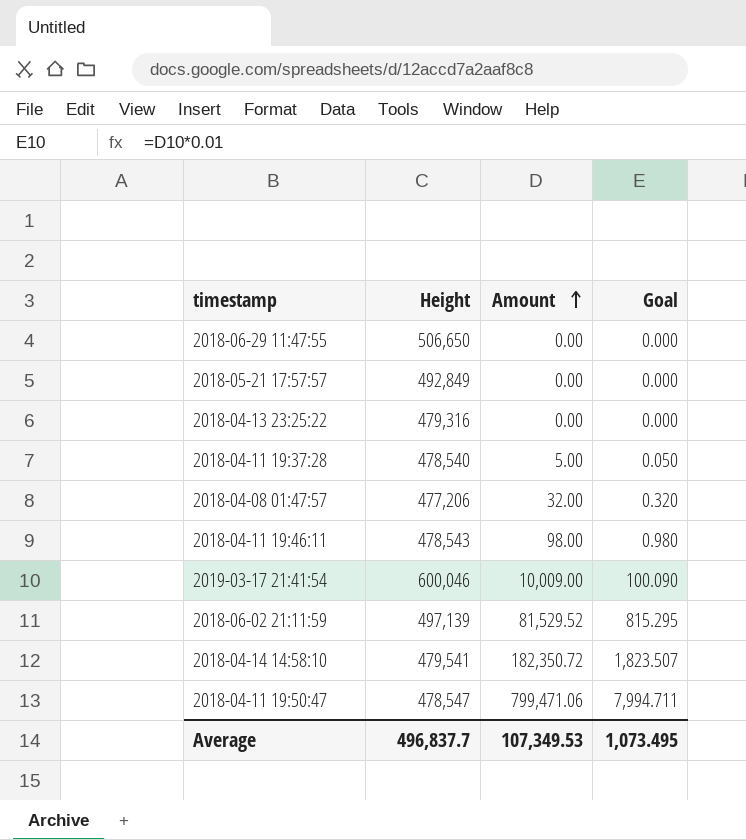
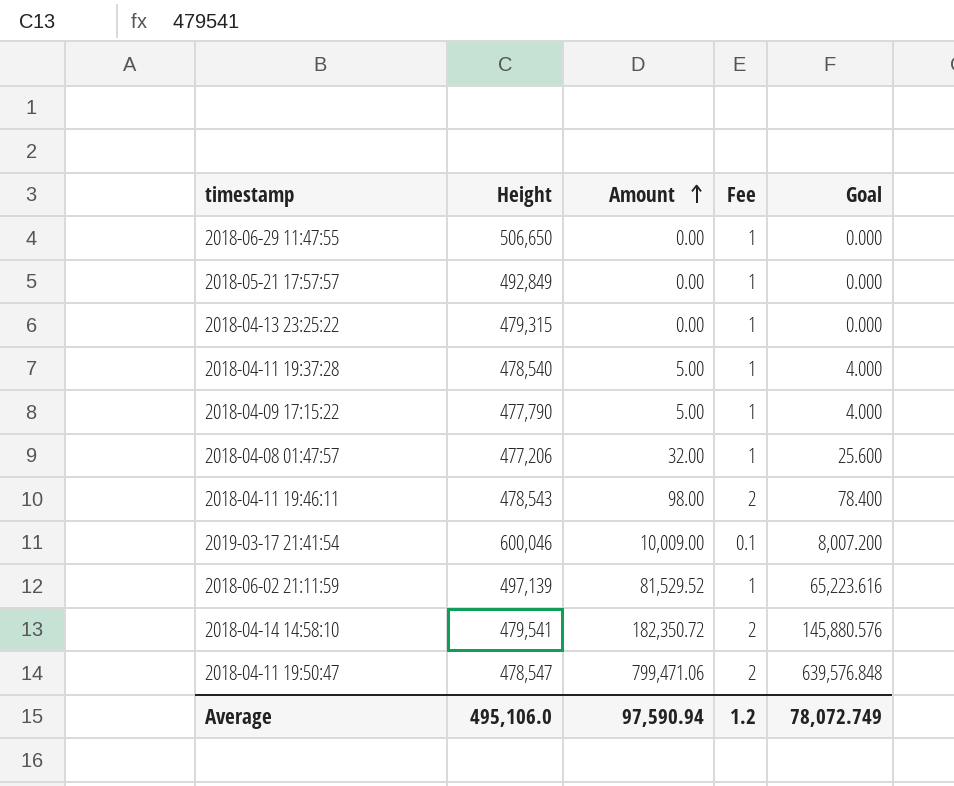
column Fee | position: none -> 4
column Goal | formula: [Amount] * 0.01 -> [Amount] * 0.8
2018-04-13 23:25:22 | Height: 479,316 -> 479,315
row 2018-04-09 17:15:22: none -> 477,790 | 5.00 | 1 | 4.000
Average | Height: 496,837.7 -> 495,106.0
Average | Amount: 107,349.53 -> 97,590.94
Average | Goal: 1,073.495 -> 78,072.749

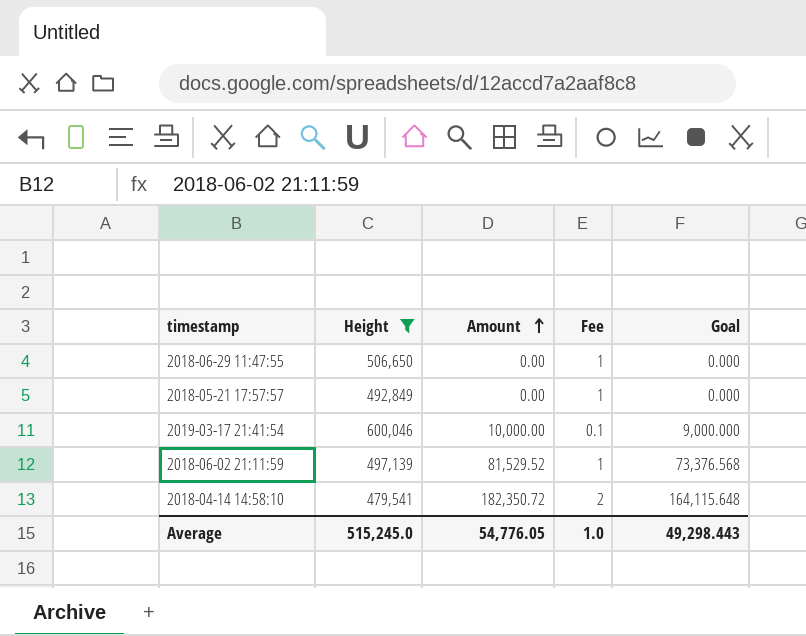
filter: none -> Height >= 479,541
column Goal | formula: [Amount] * 0.8 -> [Amount] * 0.9
2019-03-17 21:41:54 | Amount: 10,009.00 -> 10,000.00
Average | Height: 495,106.0 -> 515,245.0
Average | Amount: 97,590.94 -> 54,776.05
Average | Fee: 1.2 -> 1.0
Average | Goal: 78,072.749 -> 49,298.443

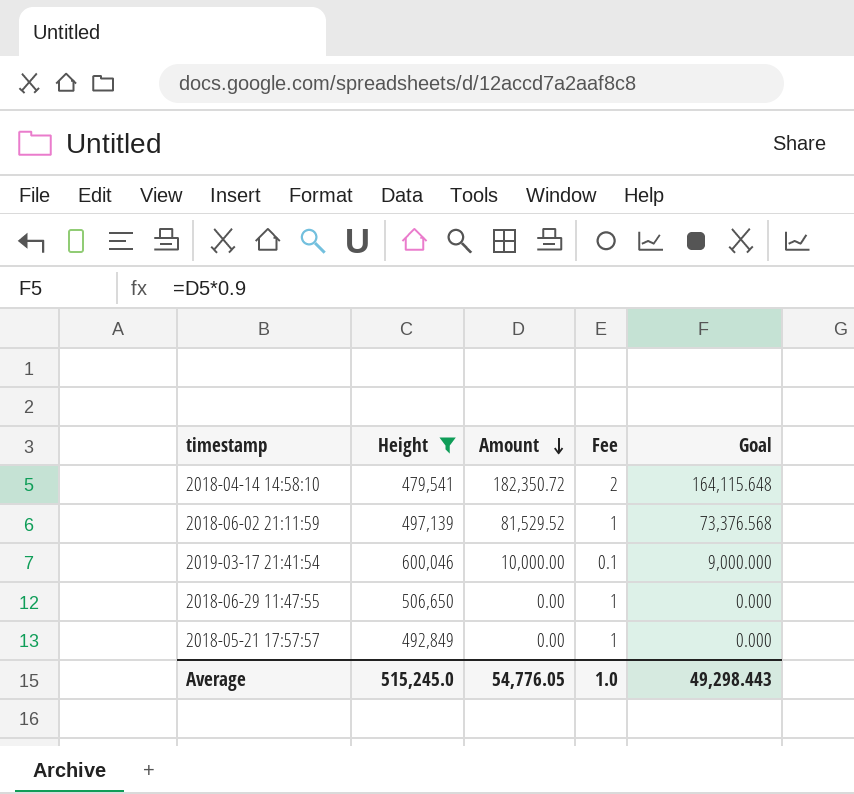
row order: Amount ascending -> Amount descending

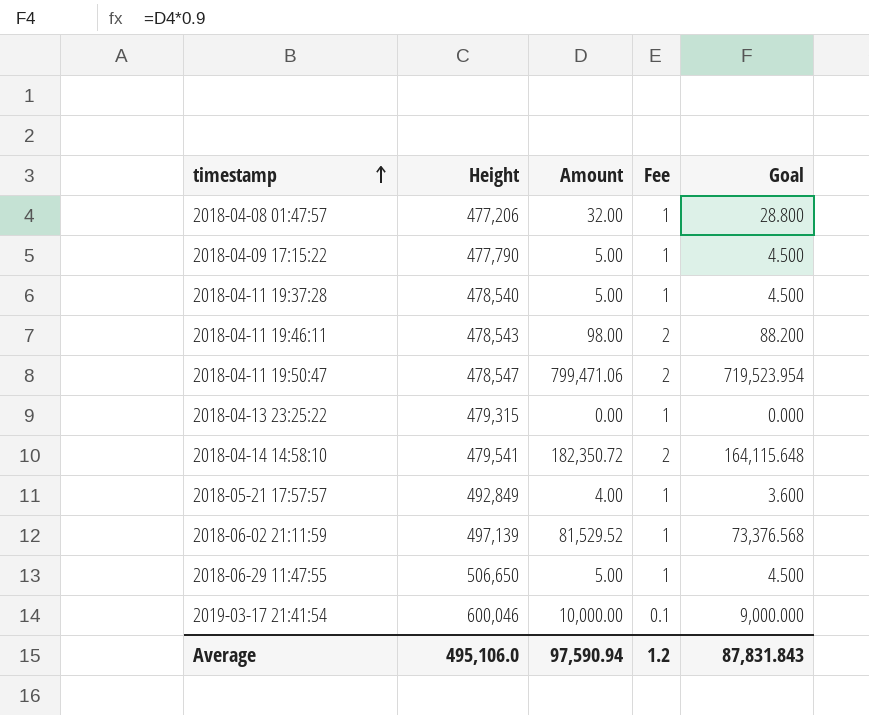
filter: Height >= 479,541 -> none
row order: Amount descending -> timestamp ascending
2018-05-21 17:57:57 | Amount: 0.00 -> 4.00
2018-05-21 17:57:57 | Goal: 0.000 -> 3.600
2018-06-29 11:47:55 | Amount: 0.00 -> 5.00
2018-06-29 11:47:55 | Goal: 0.000 -> 4.500
Average | Height: 515,245.0 -> 495,106.0
Average | Amount: 54,776.05 -> 97,590.94
Average | Fee: 1.0 -> 1.2
Average | Goal: 49,298.443 -> 87,831.843

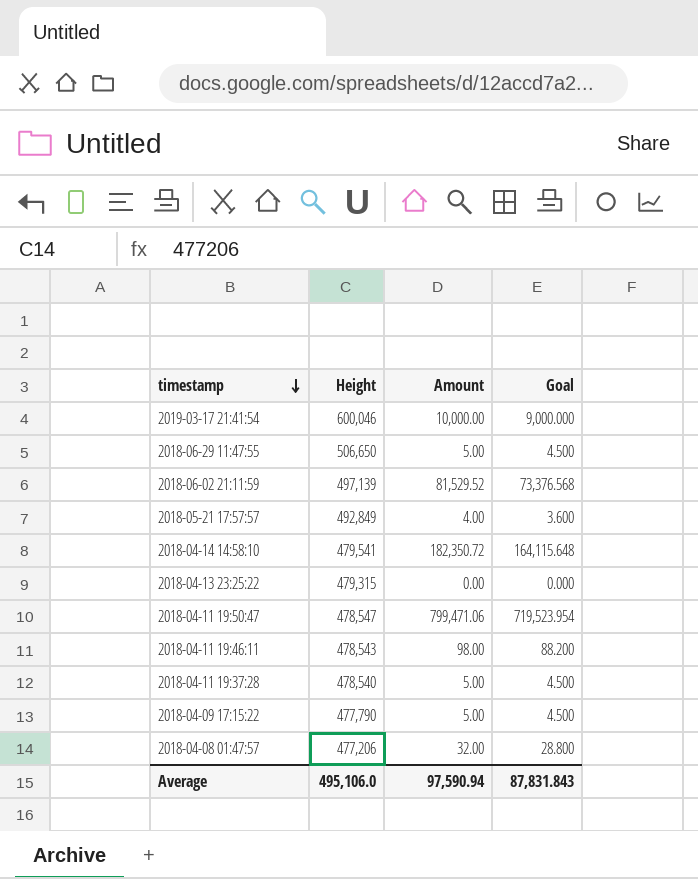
row order: timestamp ascending -> timestamp descending
column Fee | position: 4 -> none

